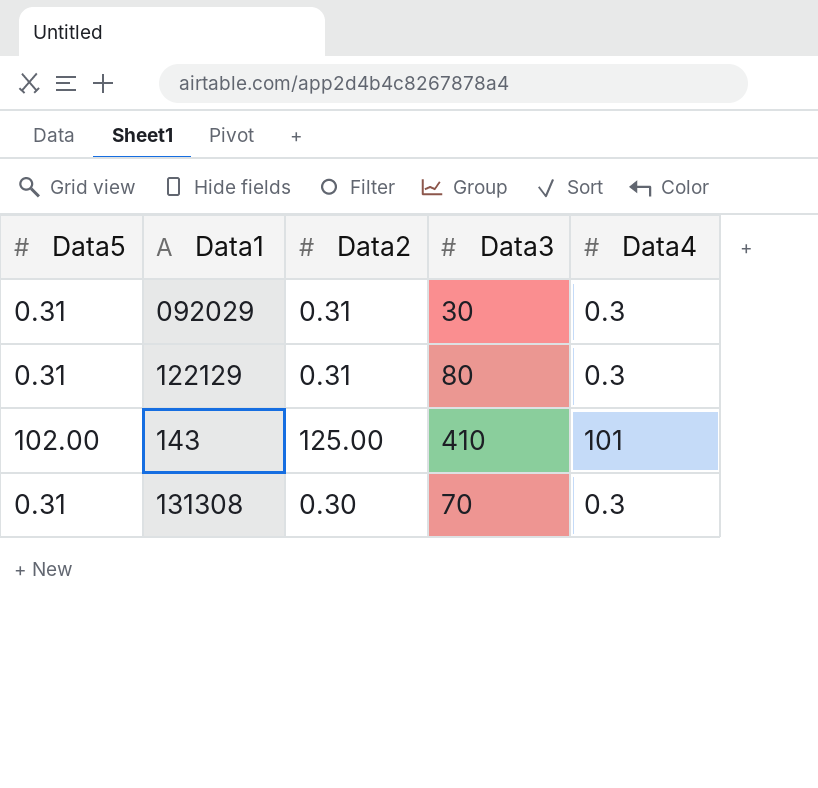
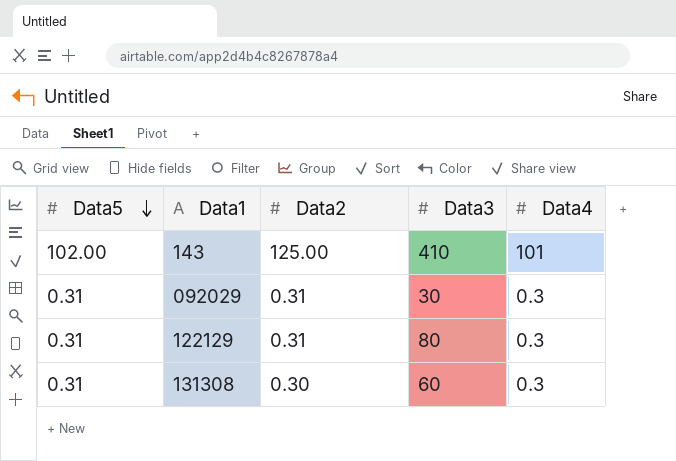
row order: none -> Data5 descending
131308 | Data3: 70 -> 60

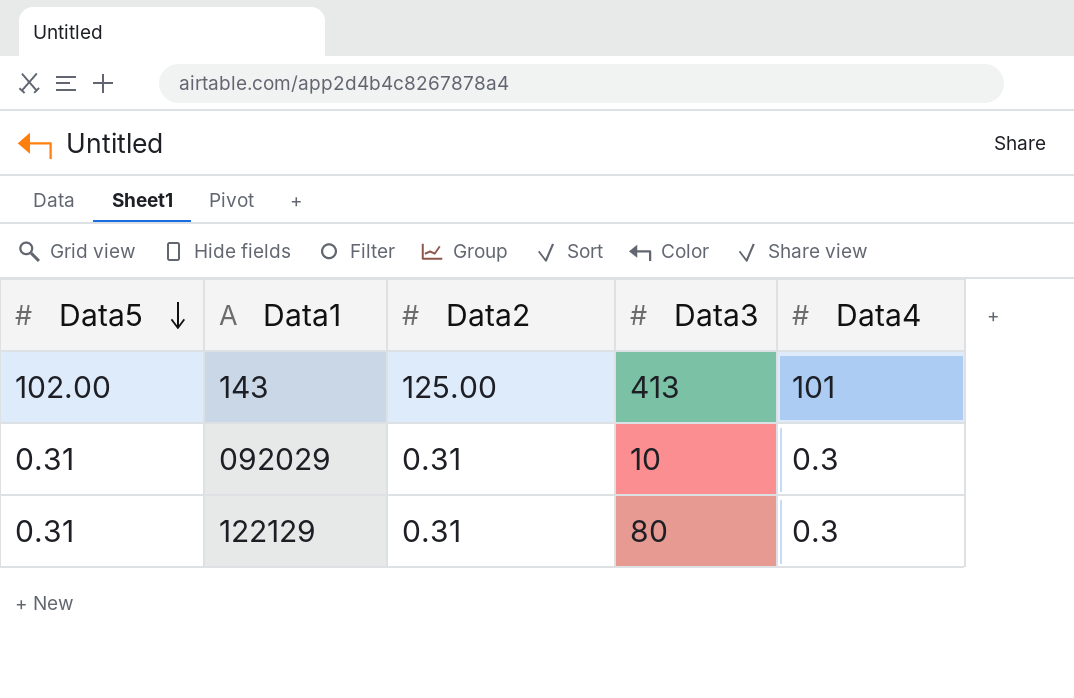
row 131308: 0.31 | 0.30 | 60 | 0.3 -> none
143 | Data3: 410 -> 413
092029 | Data3: 30 -> 10

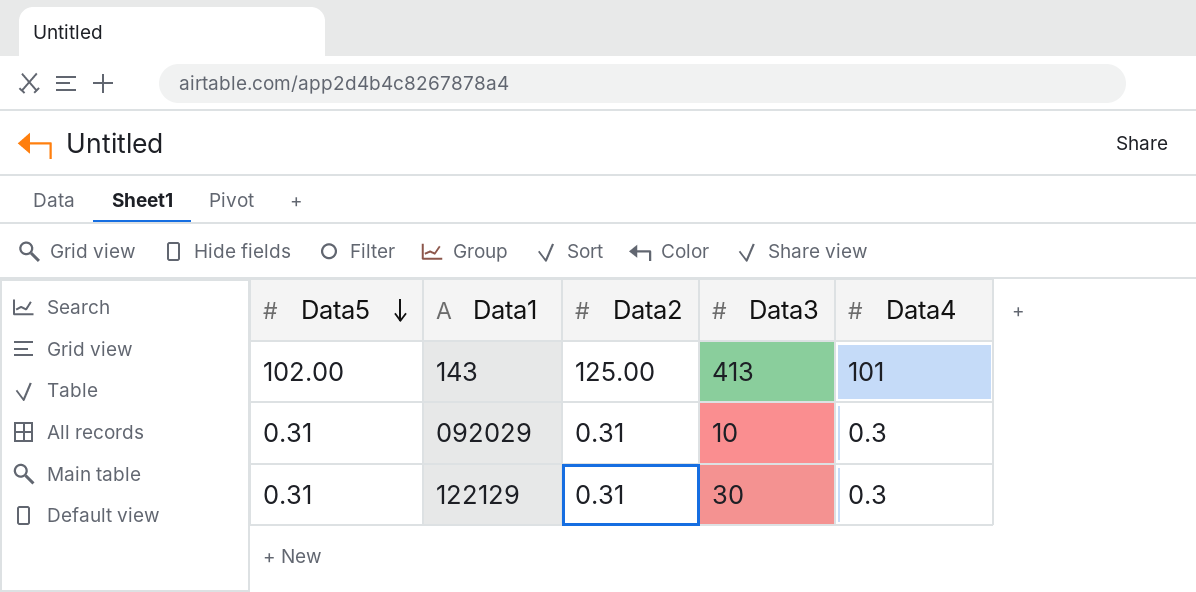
122129 | Data3: 80 -> 30

